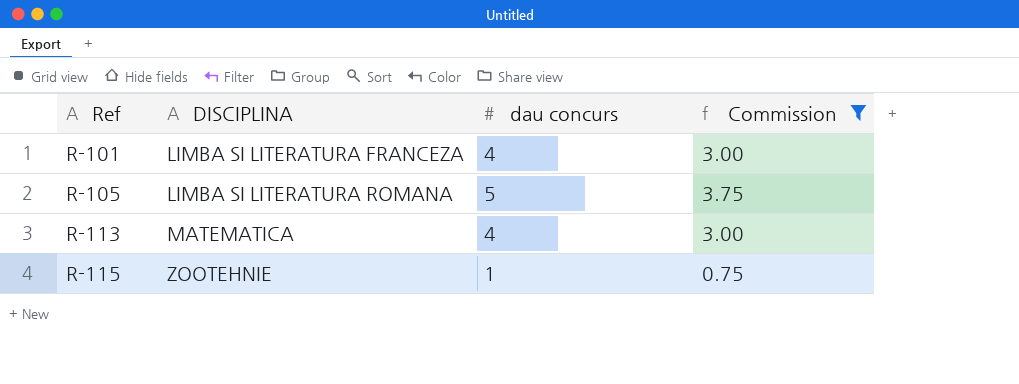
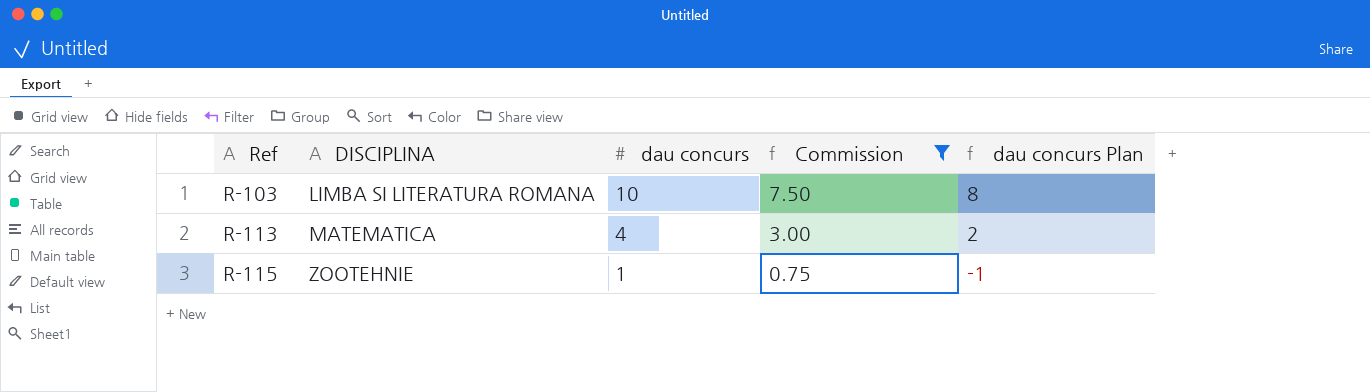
column dau concurs Plan | formula: none -> [dau concurs] - 2
row R-101: LIMBA SI LITERATURA FRANCEZA | 4 | 3.00 -> none
row R-105: LIMBA SI LITERATURA ROMANA | 5 | 3.75 -> none
row R-103: none -> LIMBA SI LITERATURA ROMANA | 10 | 7.50 | 8

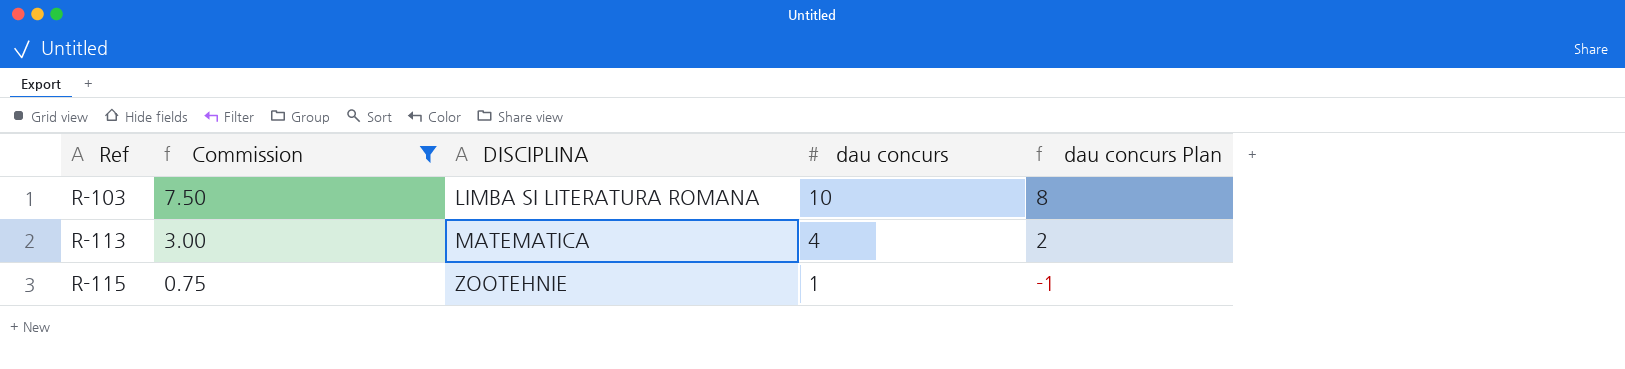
column Commission | position: 4 -> 2

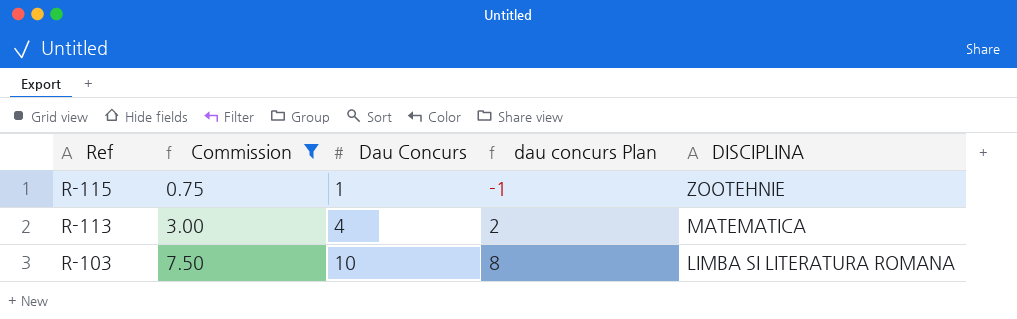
row order: Ref ascending -> Ref descending
column name: dau concurs -> Dau Concurs
column DISCIPLINA | position: 3 -> 5

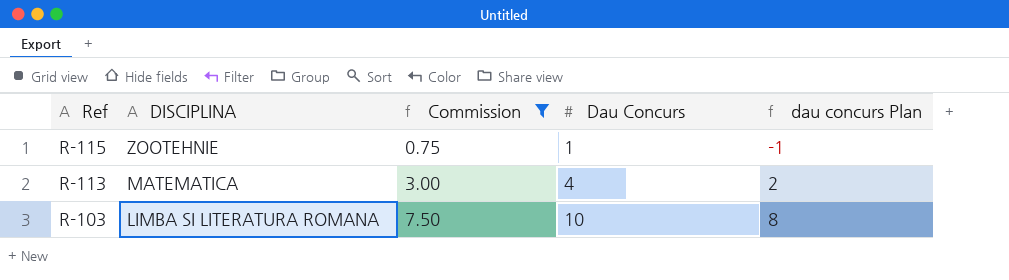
column DISCIPLINA | position: 5 -> 2

